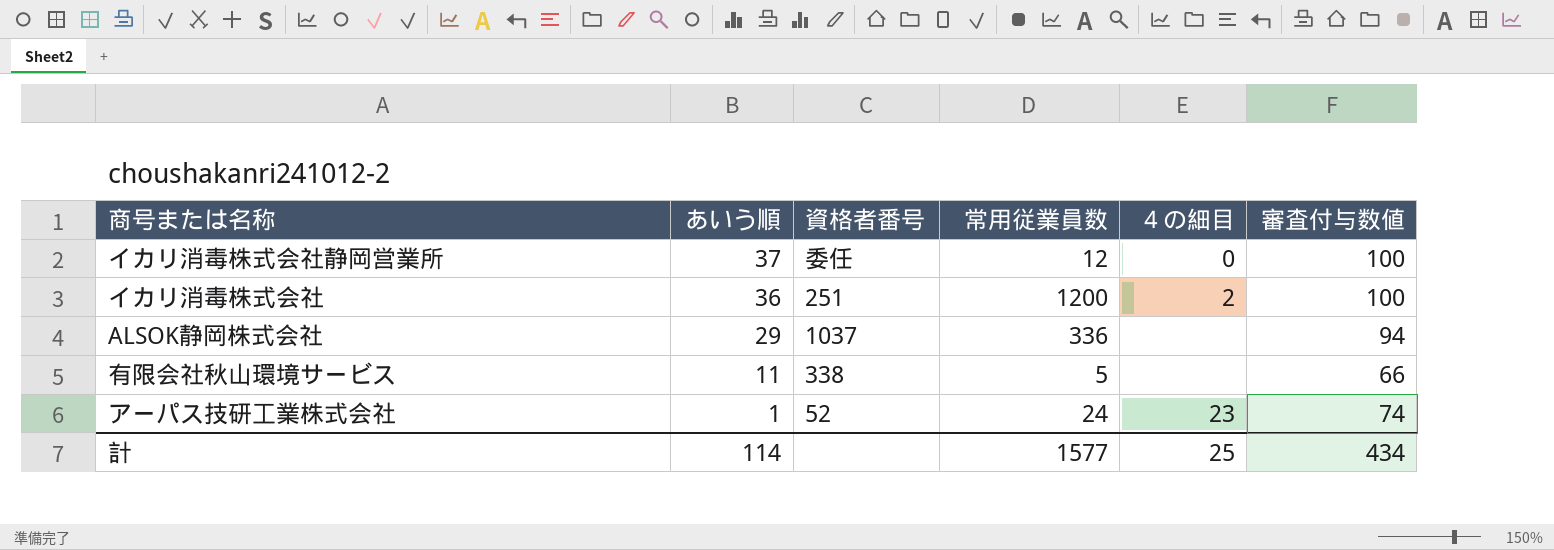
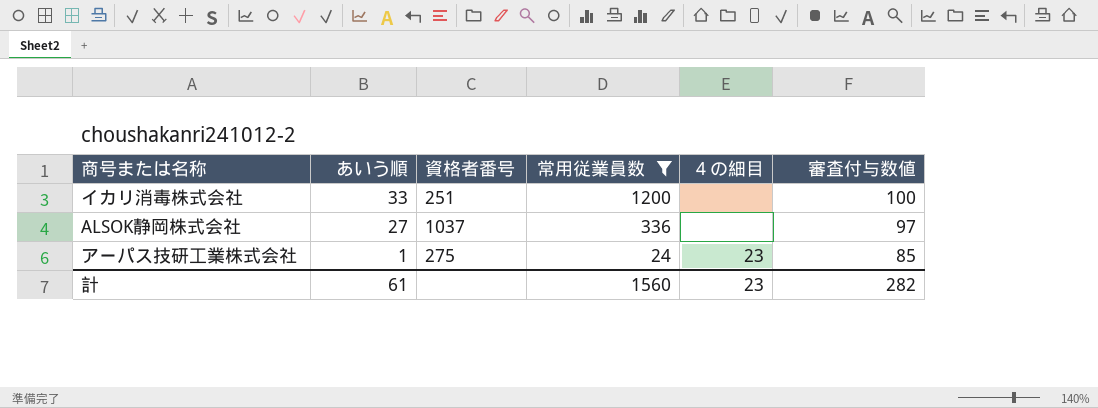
filter: none -> 常用従業員数 >= 24
イカリ消毒株式会社 | あいう順: 36 -> 33
イカリ消毒株式会社 | ４の細目: 2 -> none
ALSOK静岡株式会社 | あいう順: 29 -> 27
ALSOK静岡株式会社 | 審査付与数値: 94 -> 97
アーパス技研工業株式会社 | 資格者番号: 52 -> 275
アーパス技研工業株式会社 | 審査付与数値: 74 -> 85
計 | あいう順: 114 -> 61
計 | 常用従業員数: 1577 -> 1560
計 | ４の細目: 25 -> 23
計 | 審査付与数値: 434 -> 282

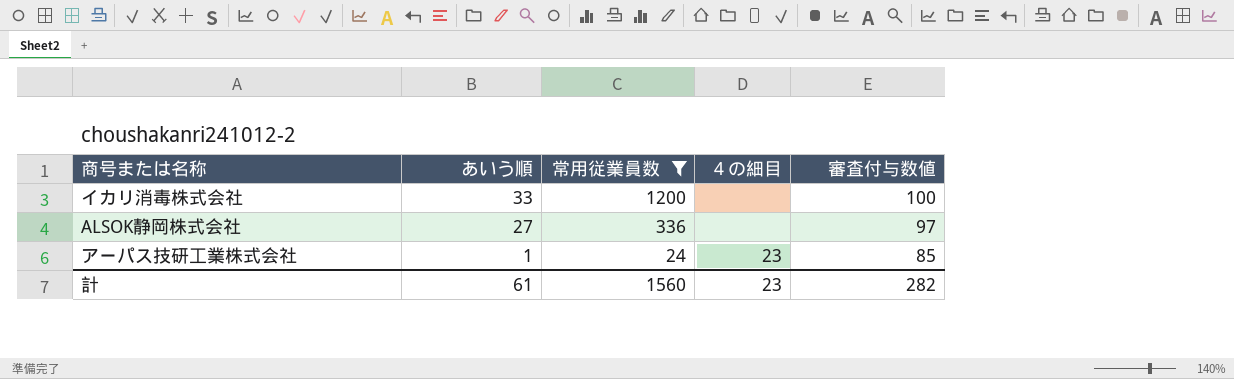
column 資格者番号 | position: 3 -> none

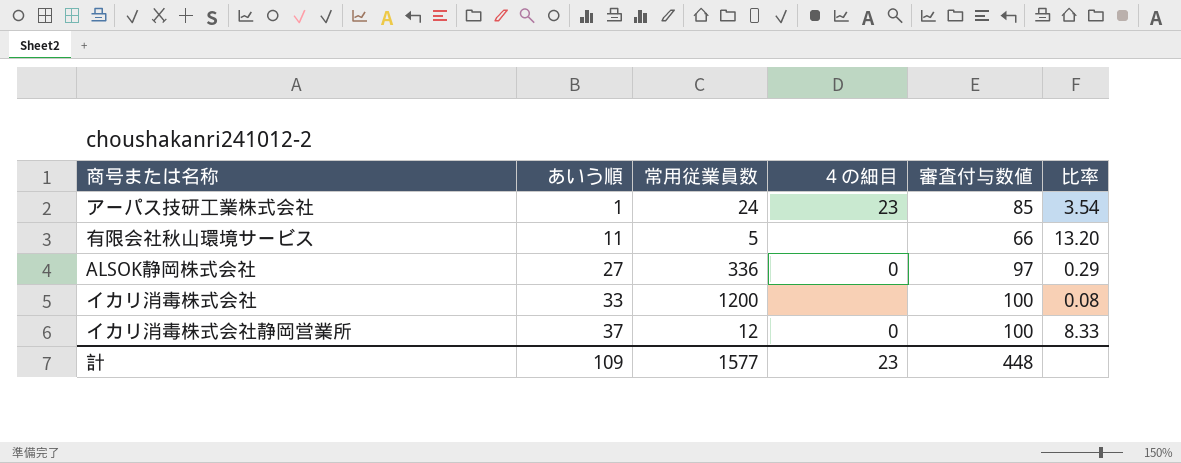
filter: 常用従業員数 >= 24 -> none
row order: あいう順 descending -> あいう順 ascending
column 比率 | formula: none -> [審査付与数値] / [常用従業員数]
ALSOK静岡株式会社 | ４の細目: none -> 0
計 | あいう順: 61 -> 109
計 | 常用従業員数: 1560 -> 1577
計 | 審査付与数値: 282 -> 448

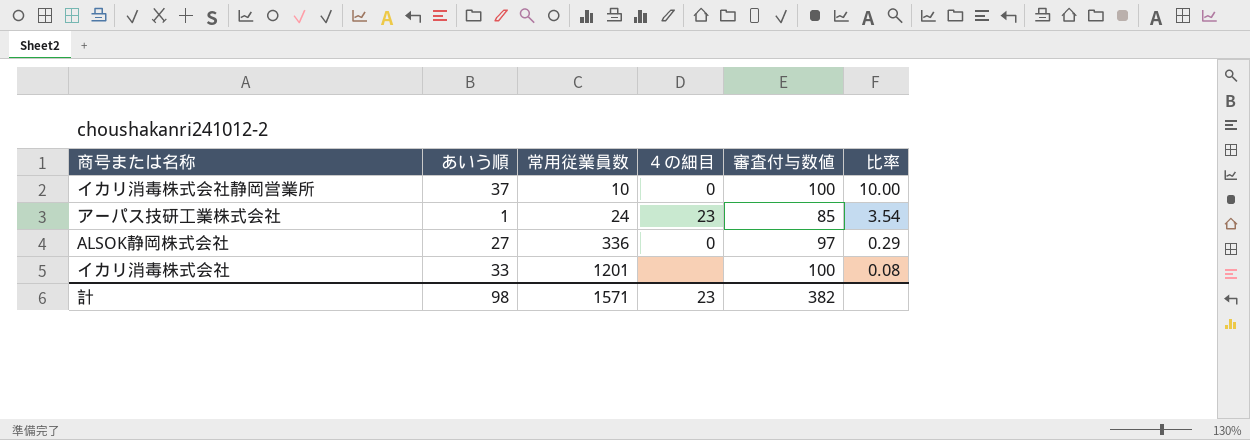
row order: あいう順 ascending -> 常用従業員数 ascending
row 有限会社秋山環境サービス: 11 | 5 | none | 66 | 13.20 -> none
イカリ消毒株式会社静岡営業所 | 常用従業員数: 12 -> 10
イカリ消毒株式会社静岡営業所 | 比率: 8.33 -> 10.00
イカリ消毒株式会社 | 常用従業員数: 1200 -> 1201
計 | あいう順: 109 -> 98
計 | 常用従業員数: 1577 -> 1571
計 | 審査付与数値: 448 -> 382

